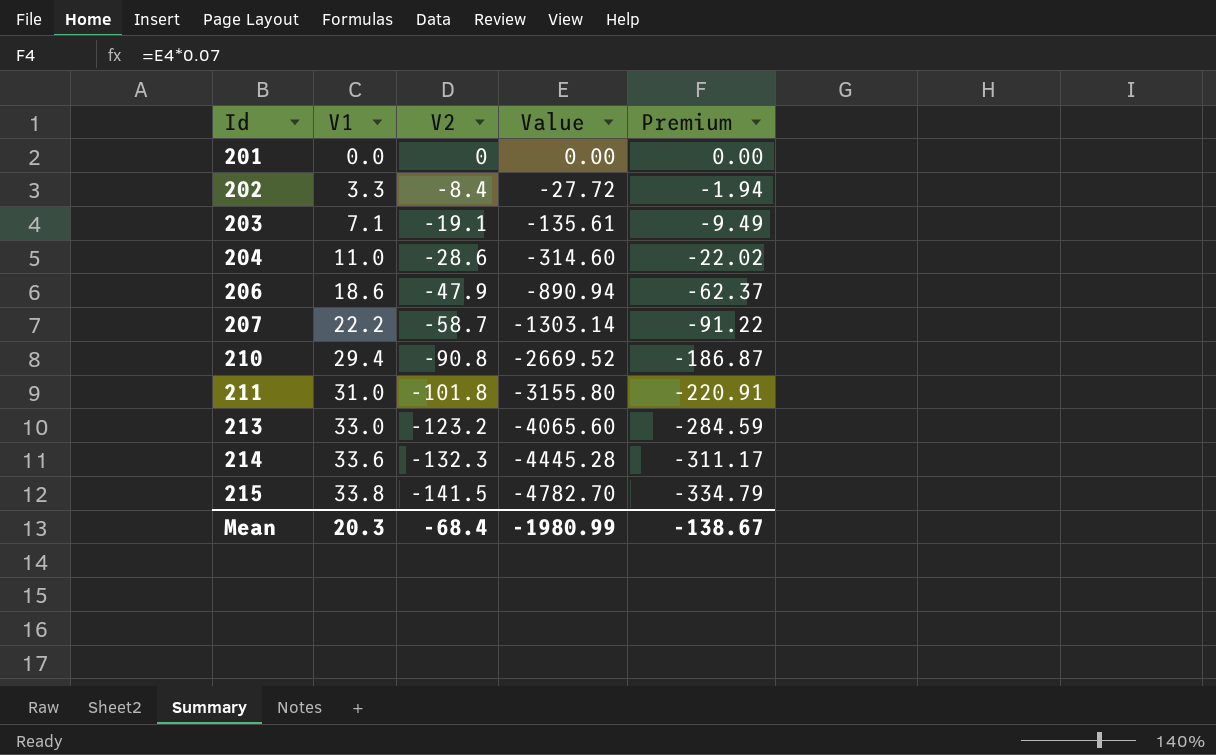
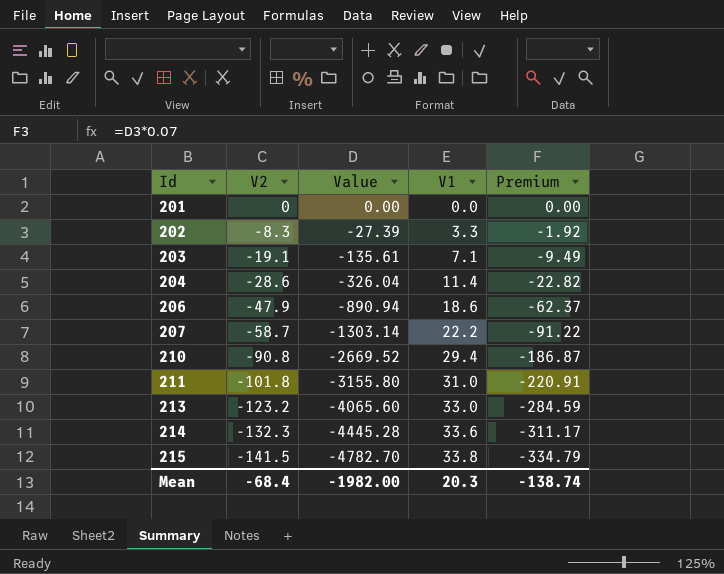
column V1 | position: 2 -> 4
202 | V2: -8.4 -> -8.3
202 | Value: -27.72 -> -27.39
202 | Premium: -1.94 -> -1.92
204 | Value: -314.60 -> -326.04
204 | V1: 11.0 -> 11.4
204 | Premium: -22.02 -> -22.82
Mean | Value: -1980.99 -> -1982.00
Mean | Premium: -138.67 -> -138.74

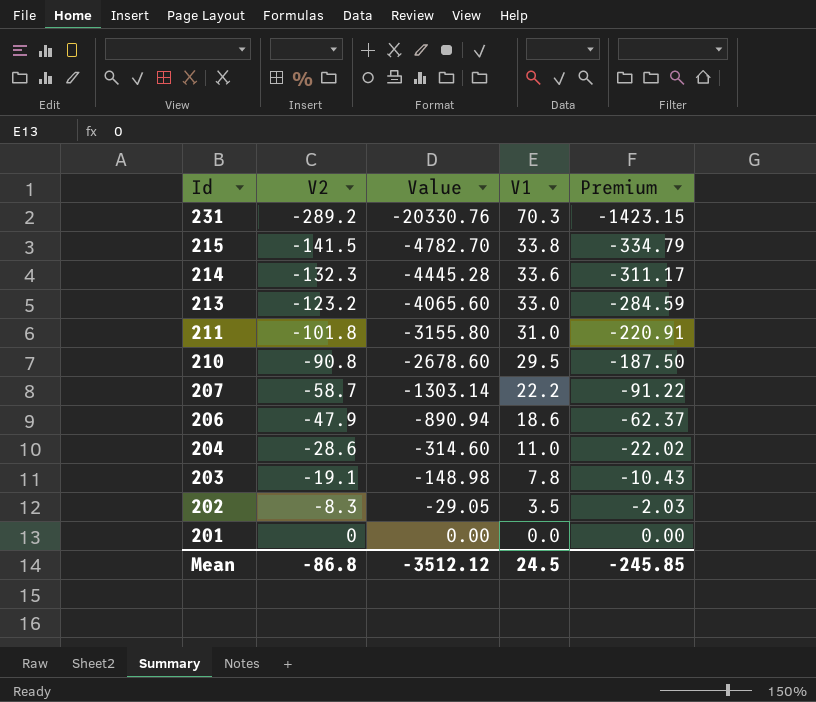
row order: Id ascending -> Id descending
row 231: none -> -289.2 | -20330.76 | 70.3 | -1423.15
210 | Value: -2669.52 -> -2678.60
210 | V1: 29.4 -> 29.5
210 | Premium: -186.87 -> -187.50
204 | Value: -326.04 -> -314.60
204 | V1: 11.4 -> 11.0
204 | Premium: -22.82 -> -22.02
203 | Value: -135.61 -> -148.98
203 | V1: 7.1 -> 7.8
203 | Premium: -9.49 -> -10.43
202 | Value: -27.39 -> -29.05
202 | V1: 3.3 -> 3.5
202 | Premium: -1.92 -> -2.03
Mean | V2: -68.4 -> -86.8
Mean | Value: -1982.00 -> -3512.12
Mean | V1: 20.3 -> 24.5
Mean | Premium: -138.74 -> -245.85

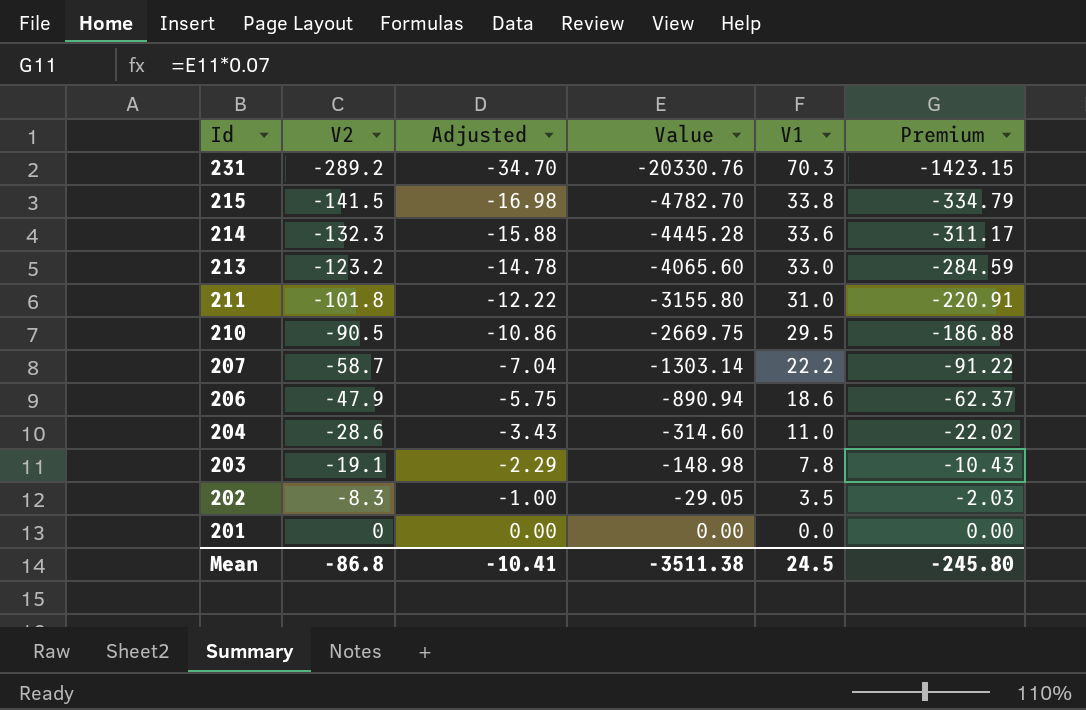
column Adjusted | formula: none -> [V2] * 0.12
210 | V2: -90.8 -> -90.5
210 | Value: -2678.60 -> -2669.75
210 | Premium: -187.50 -> -186.88
Mean | Value: -3512.12 -> -3511.38
Mean | Premium: -245.85 -> -245.80

